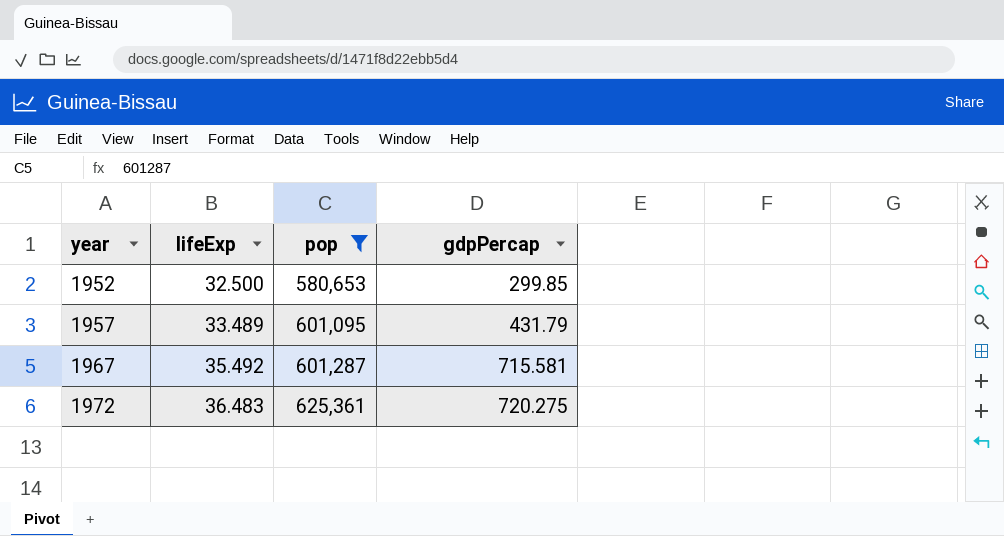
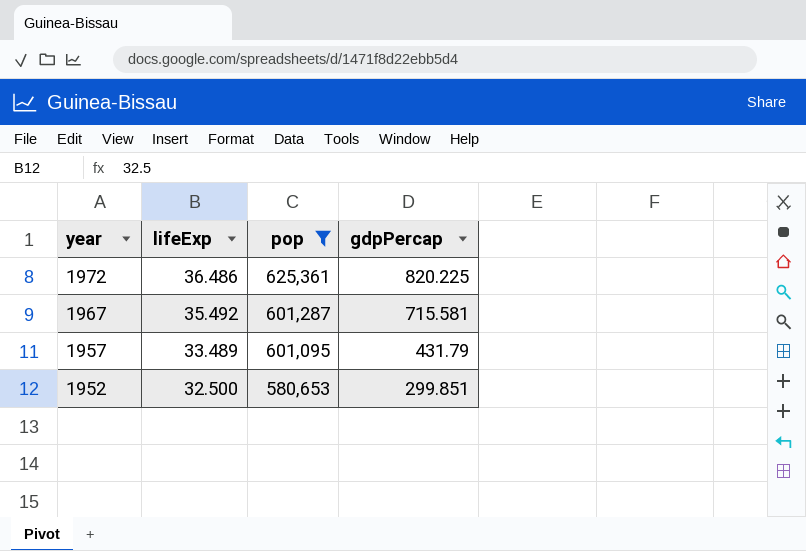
row order: year ascending -> year descending
1972 | lifeExp: 36.483 -> 36.486
1972 | gdpPercap: 720.275 -> 820.225
1952 | gdpPercap: 299.85 -> 299.851

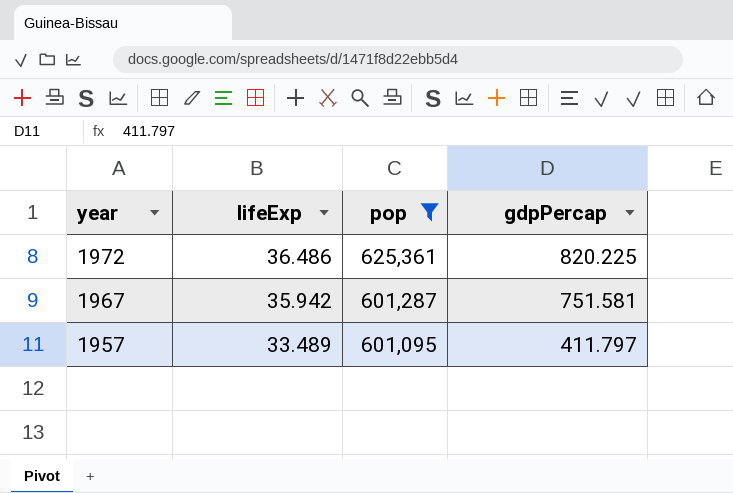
row 1952: 32.500 | 580,653 | 299.851 -> none
1967 | lifeExp: 35.492 -> 35.942
1967 | gdpPercap: 715.581 -> 751.581
1957 | gdpPercap: 431.79 -> 411.797

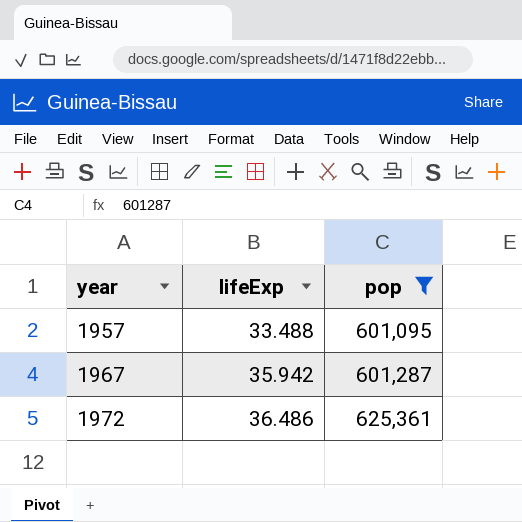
row order: year descending -> year ascending
column gdpPercap | position: 4 -> none
1957 | lifeExp: 33.489 -> 33.488

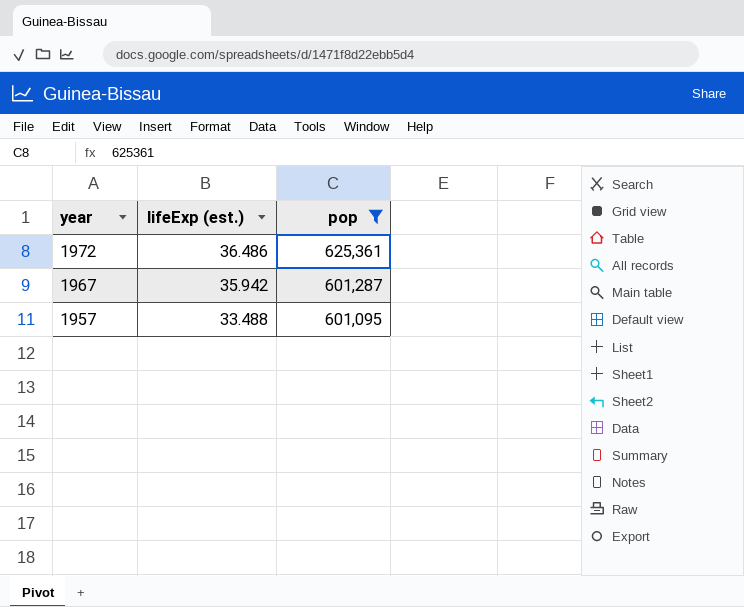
row order: year ascending -> year descending
column name: lifeExp -> lifeExp (est.)

